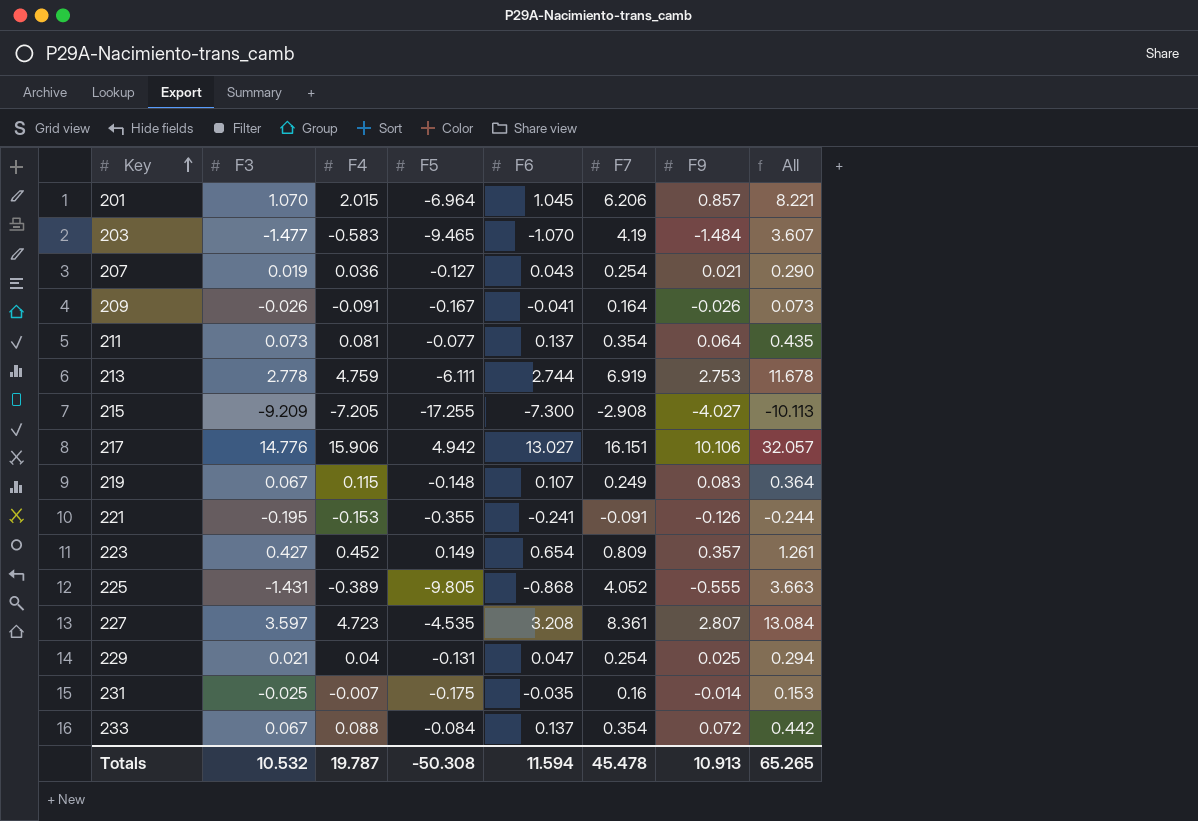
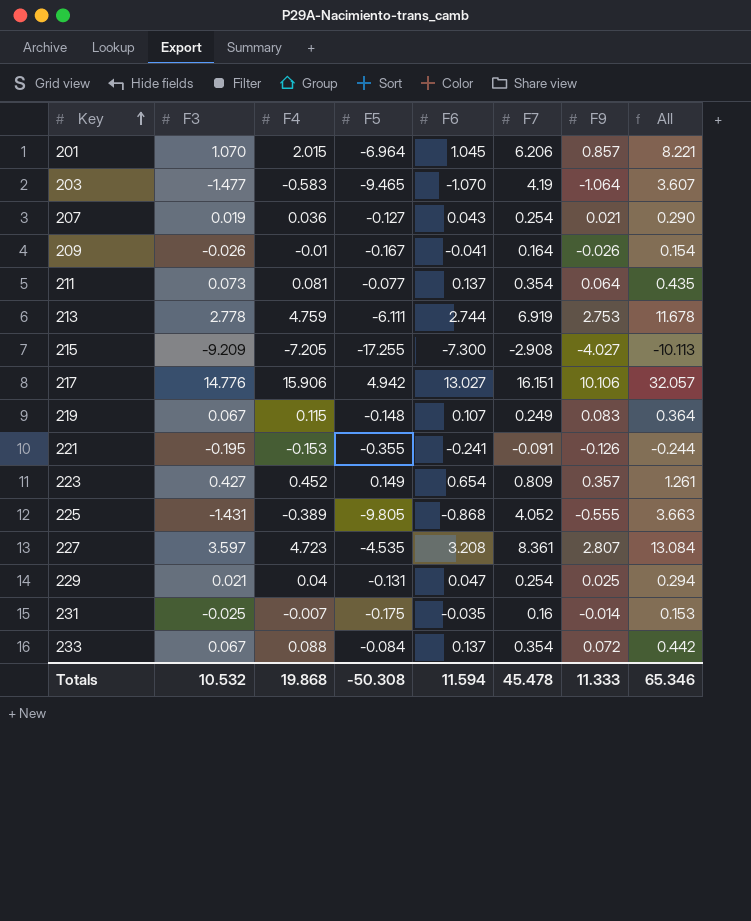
203 | F9: -1.484 -> -1.064
209 | F4: -0.091 -> -0.01
209 | All: 0.073 -> 0.154
Totals | F4: 19.787 -> 19.868
Totals | F9: 10.913 -> 11.333
Totals | All: 65.265 -> 65.346

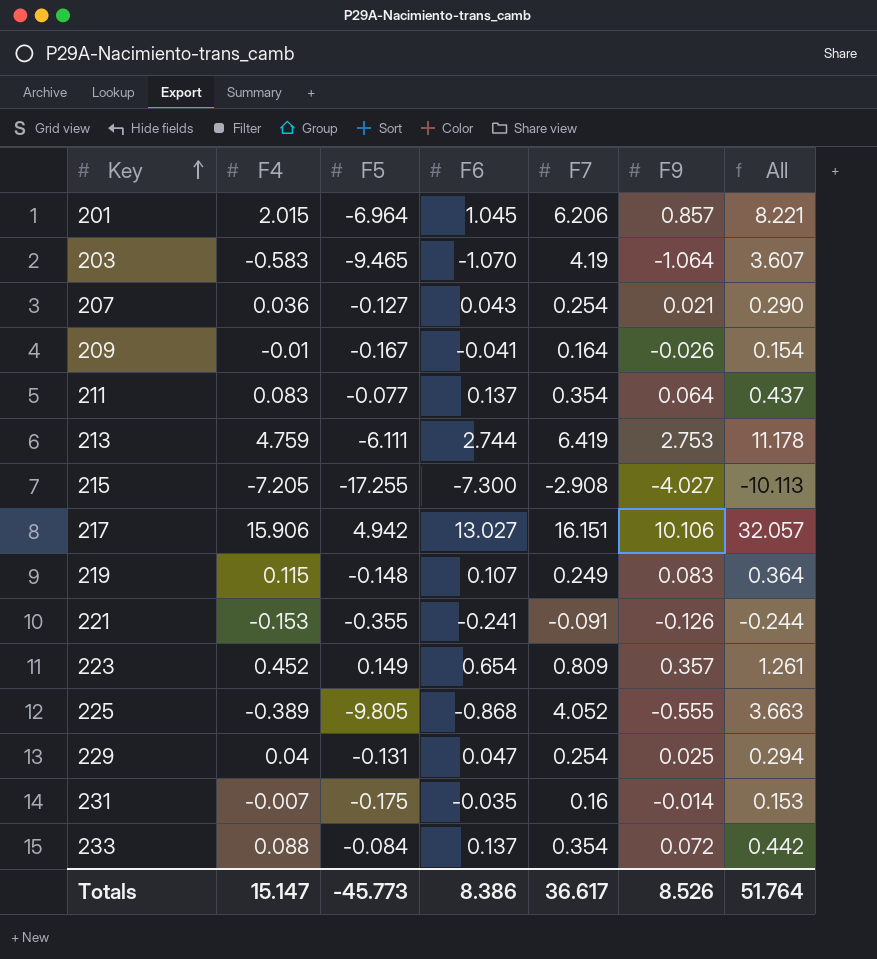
column F3 | position: 2 -> none
row 227: 3.597 | 4.723 | -4.535 | 3.208 | 8.361 | 2.807 | 13.084 -> none
211 | F4: 0.081 -> 0.083
211 | All: 0.435 -> 0.437
213 | F7: 6.919 -> 6.419
213 | All: 11.678 -> 11.178
Totals | F4: 19.868 -> 15.147
Totals | F5: -50.308 -> -45.773
Totals | F6: 11.594 -> 8.386
Totals | F7: 45.478 -> 36.617
Totals | F9: 11.333 -> 8.526
Totals | All: 65.346 -> 51.764

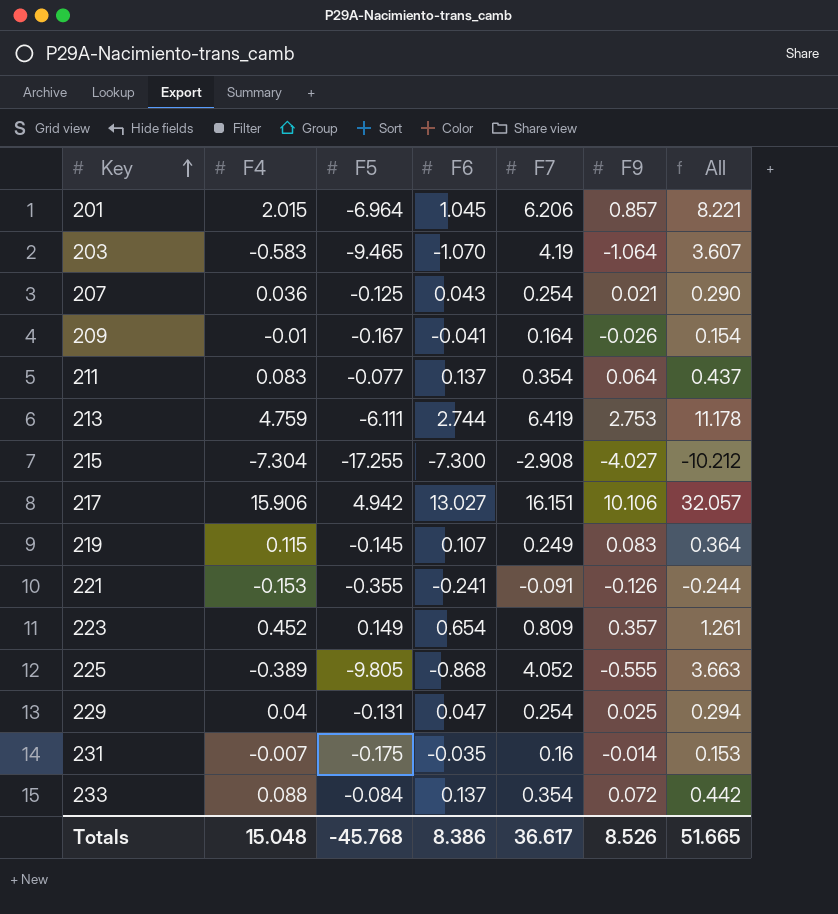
207 | F5: -0.127 -> -0.125
215 | F4: -7.205 -> -7.304
215 | All: -10.113 -> -10.212
219 | F5: -0.148 -> -0.145
Totals | F4: 15.147 -> 15.048
Totals | F5: -45.773 -> -45.768
Totals | All: 51.764 -> 51.665

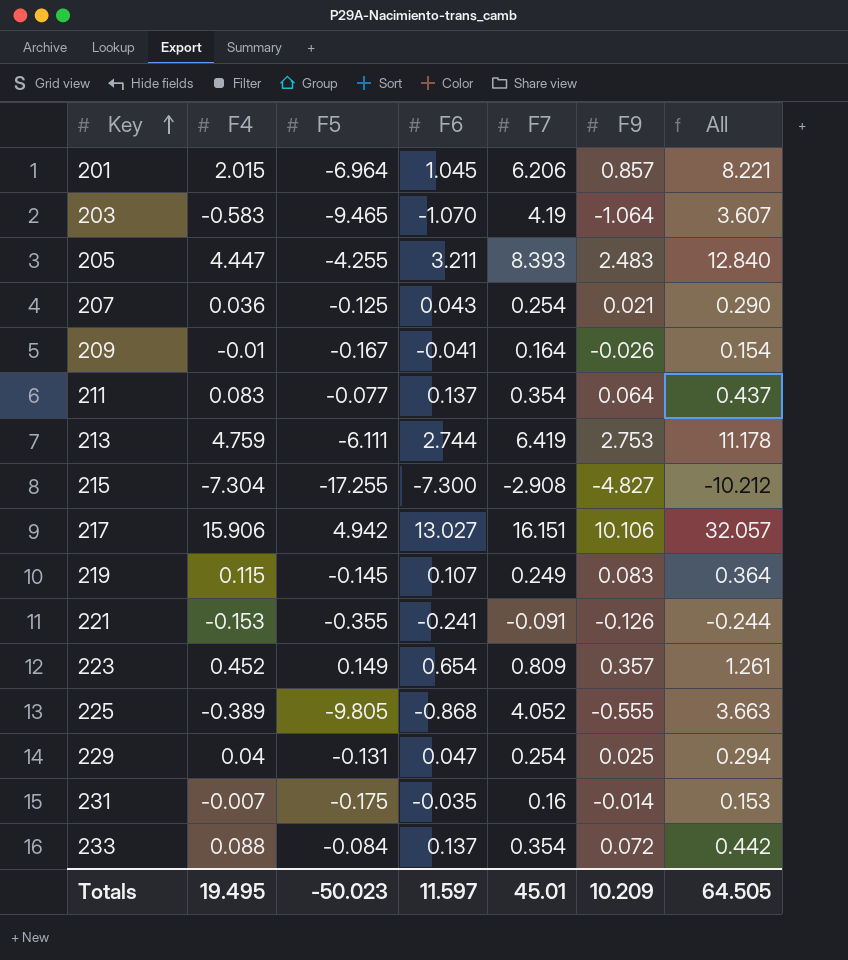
row 205: none -> 4.447 | -4.255 | 3.211 | 8.393 | 2.483 | 12.840
215 | F9: -4.027 -> -4.827
Totals | F4: 15.048 -> 19.495
Totals | F5: -45.768 -> -50.023
Totals | F6: 8.386 -> 11.597
Totals | F7: 36.617 -> 45.01
Totals | F9: 8.526 -> 10.209
Totals | All: 51.665 -> 64.505

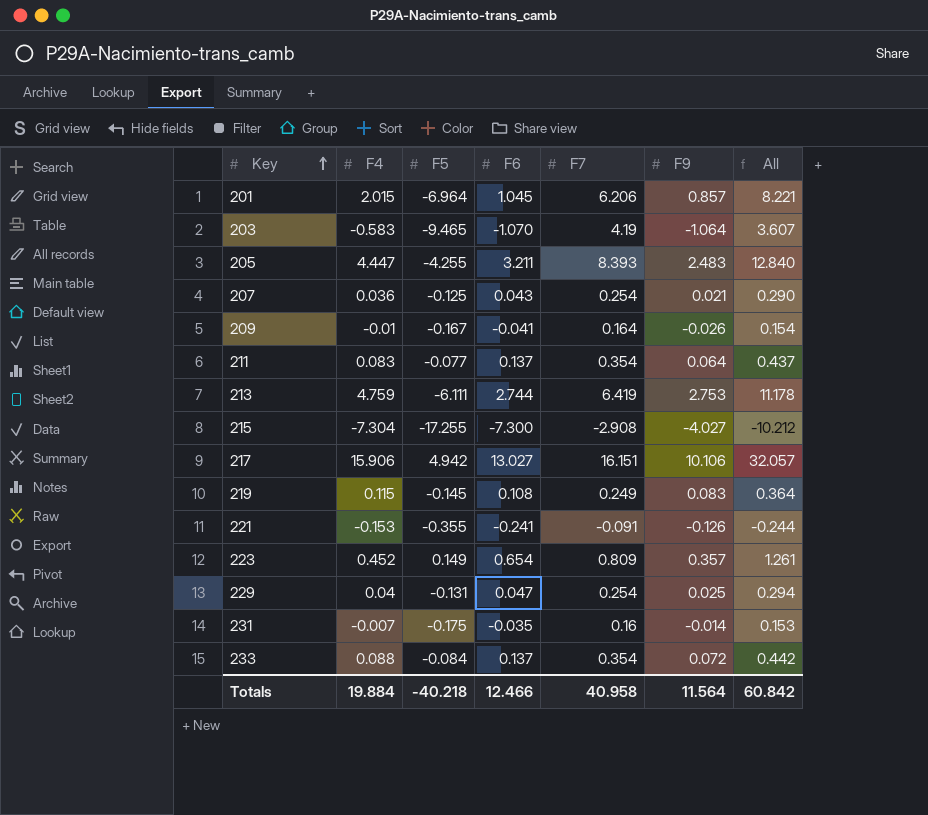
row 225: -0.389 | -9.805 | -0.868 | 4.052 | -0.555 | 3.663 -> none
215 | F9: -4.827 -> -4.027
219 | F6: 0.107 -> 0.108
Totals | F4: 19.495 -> 19.884
Totals | F5: -50.023 -> -40.218
Totals | F6: 11.597 -> 12.466
Totals | F7: 45.01 -> 40.958
Totals | F9: 10.209 -> 11.564
Totals | All: 64.505 -> 60.842

